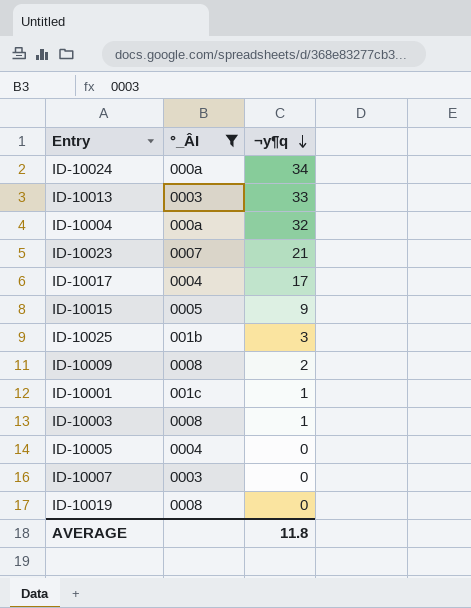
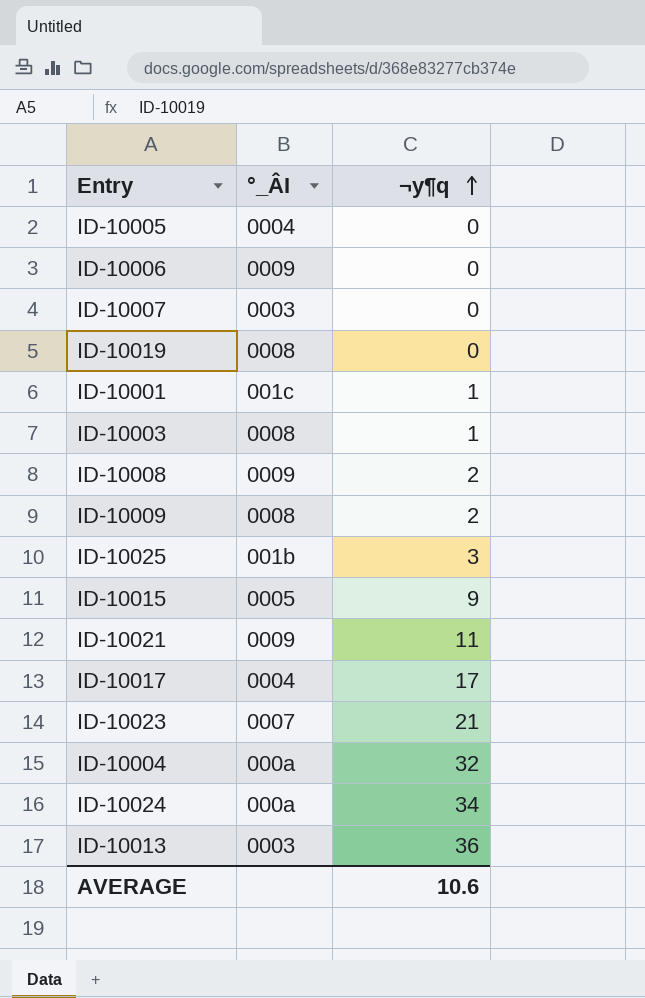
filter: °_ÂI != 0009 -> none
row order: ¬y¶q descending -> ¬y¶q ascending
ID-10013 | ¬y¶q: 33 -> 36
AVERAGE | ¬y¶q: 11.8 -> 10.6

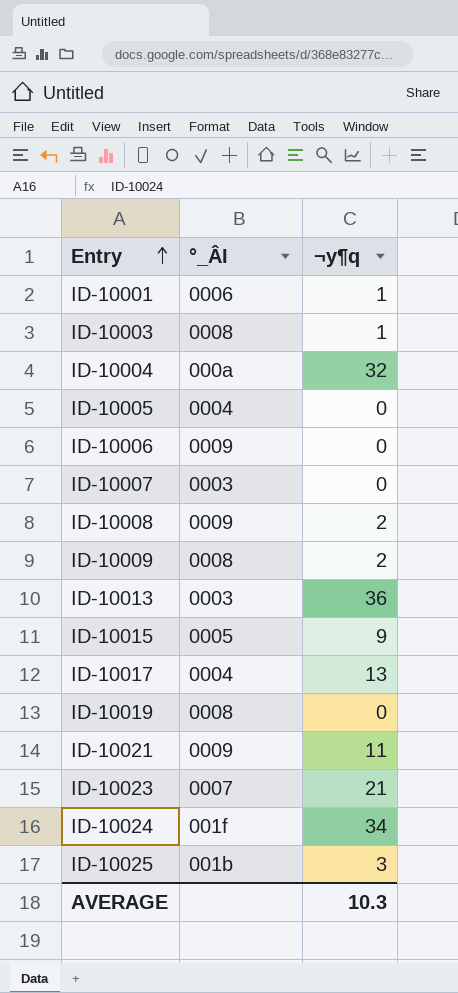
row order: ¬y¶q ascending -> Entry ascending
ID-10001 | °_ÂI: 001c -> 0006
ID-10017 | ¬y¶q: 17 -> 13
ID-10024 | °_ÂI: 000a -> 001f
AVERAGE | ¬y¶q: 10.6 -> 10.3

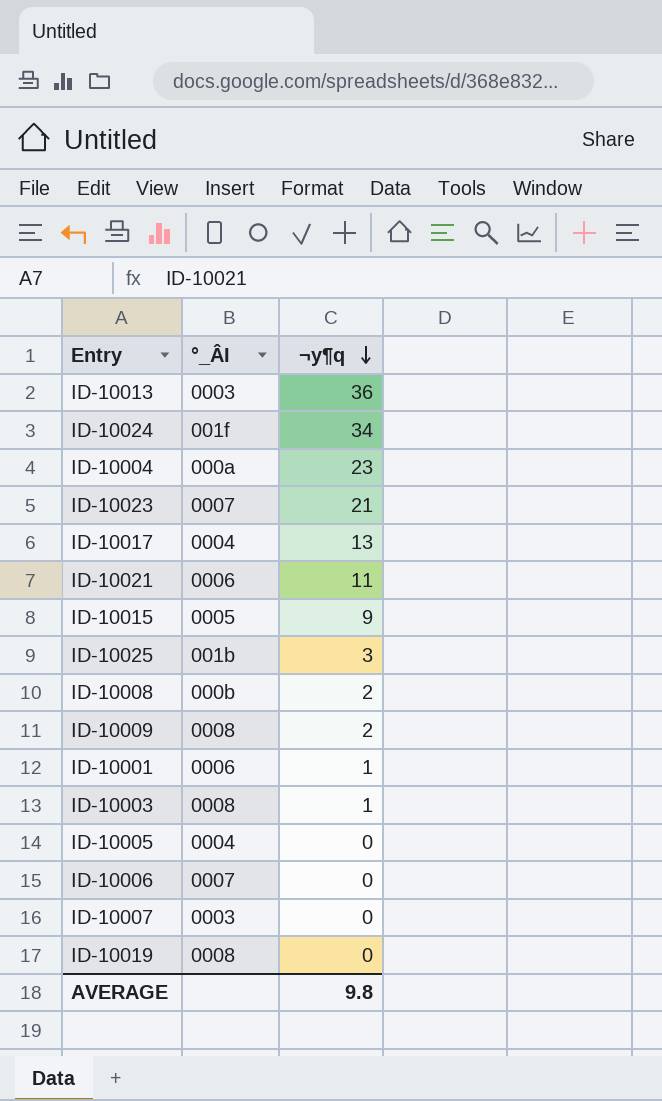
row order: Entry ascending -> ¬y¶q descending
ID-10004 | ¬y¶q: 32 -> 23
ID-10021 | °_ÂI: 0009 -> 0006
ID-10008 | °_ÂI: 0009 -> 000b
ID-10006 | °_ÂI: 0009 -> 0007
AVERAGE | ¬y¶q: 10.3 -> 9.8

